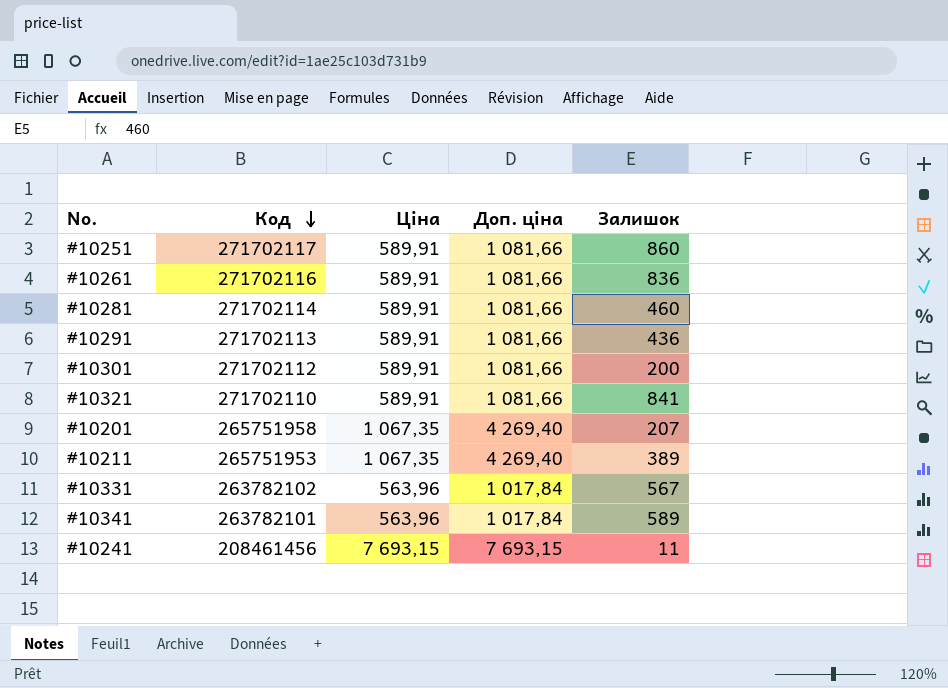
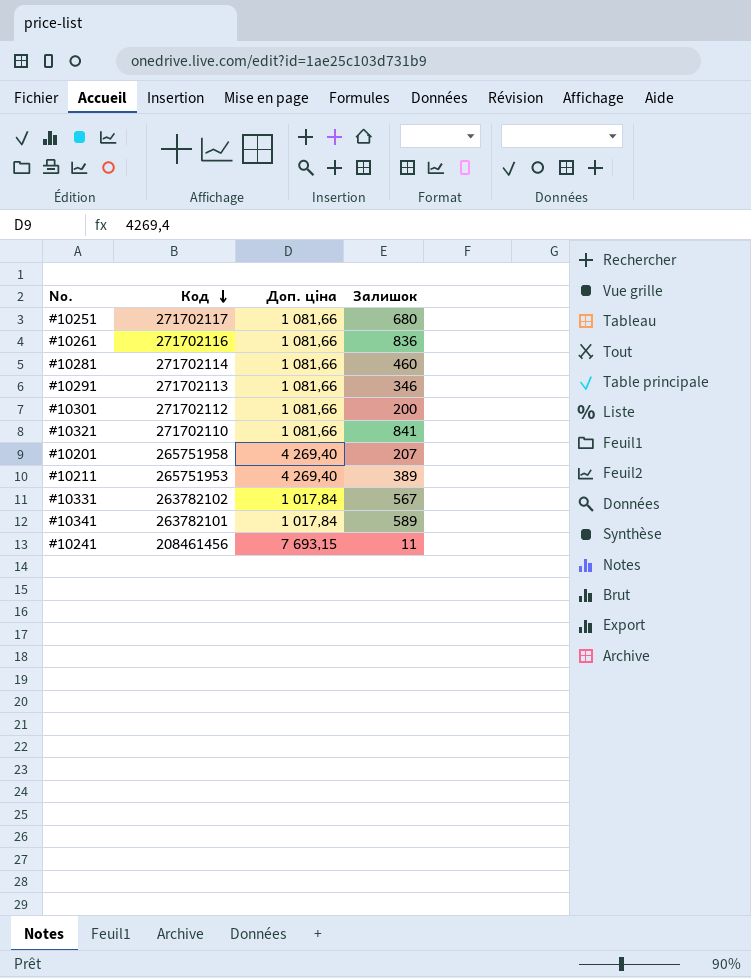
column Ціна | position: 3 -> none
#10251 | Залишок: 860 -> 680
#10291 | Залишок: 436 -> 346

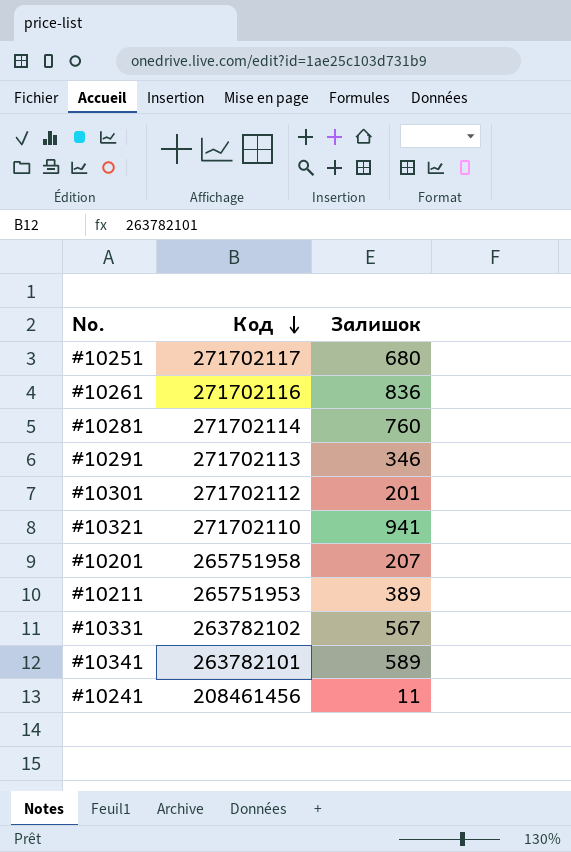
column Доп. ціна | position: 3 -> none
#10281 | Залишок: 460 -> 760
#10301 | Залишок: 200 -> 201
#10321 | Залишок: 841 -> 941

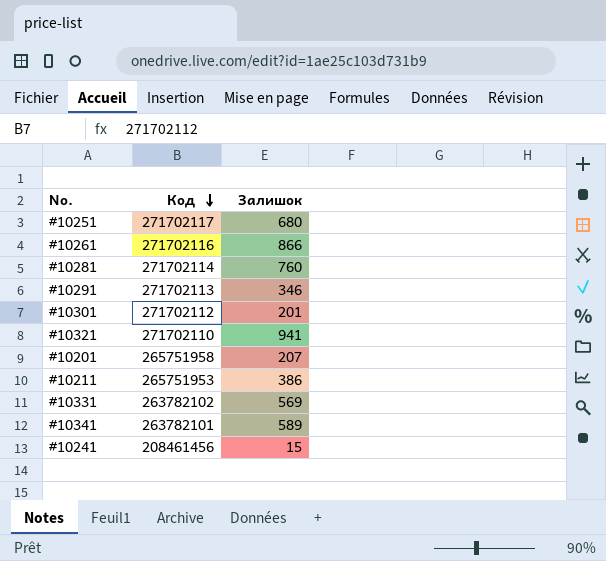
#10261 | Залишок: 836 -> 866
#10211 | Залишок: 389 -> 386
#10331 | Залишок: 567 -> 569
#10241 | Залишок: 11 -> 15

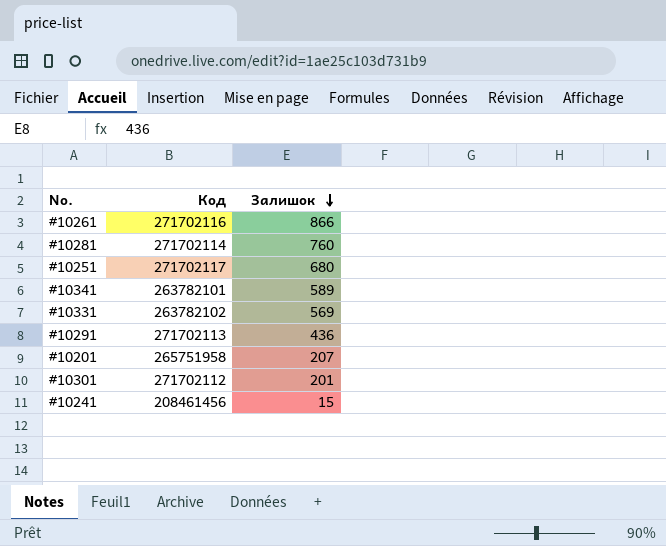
row order: Код descending -> Залишок descending
row #10321: 271702110 | 941 -> none
row #10211: 265751953 | 386 -> none
#10291 | Залишок: 346 -> 436

